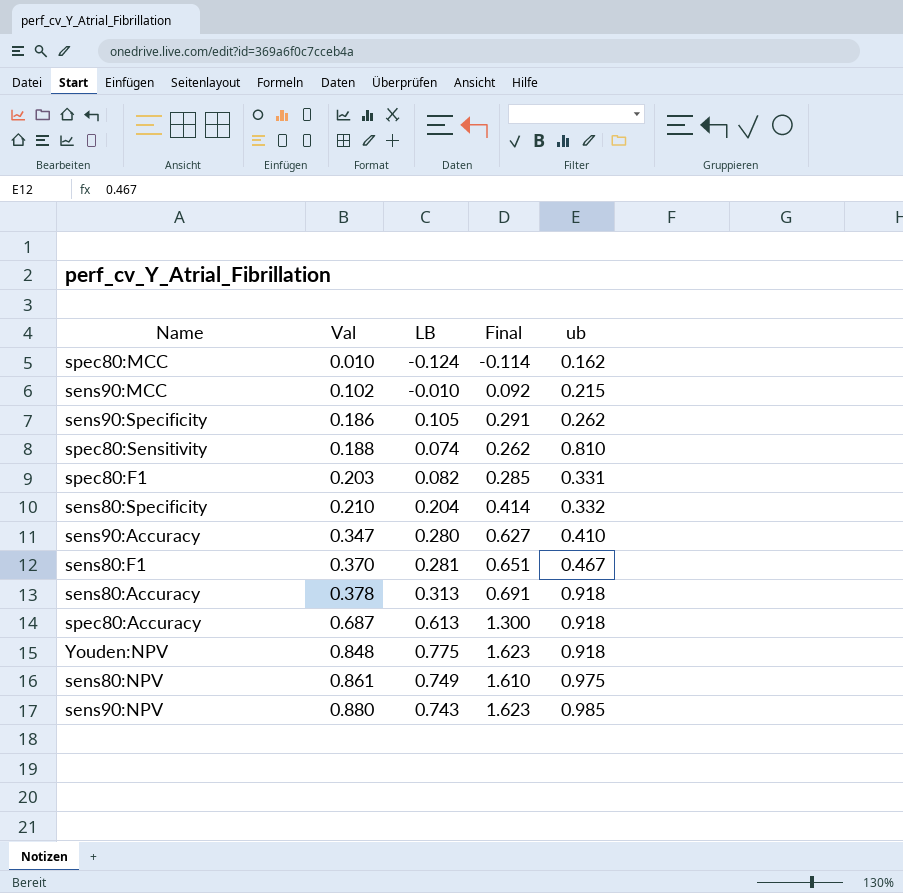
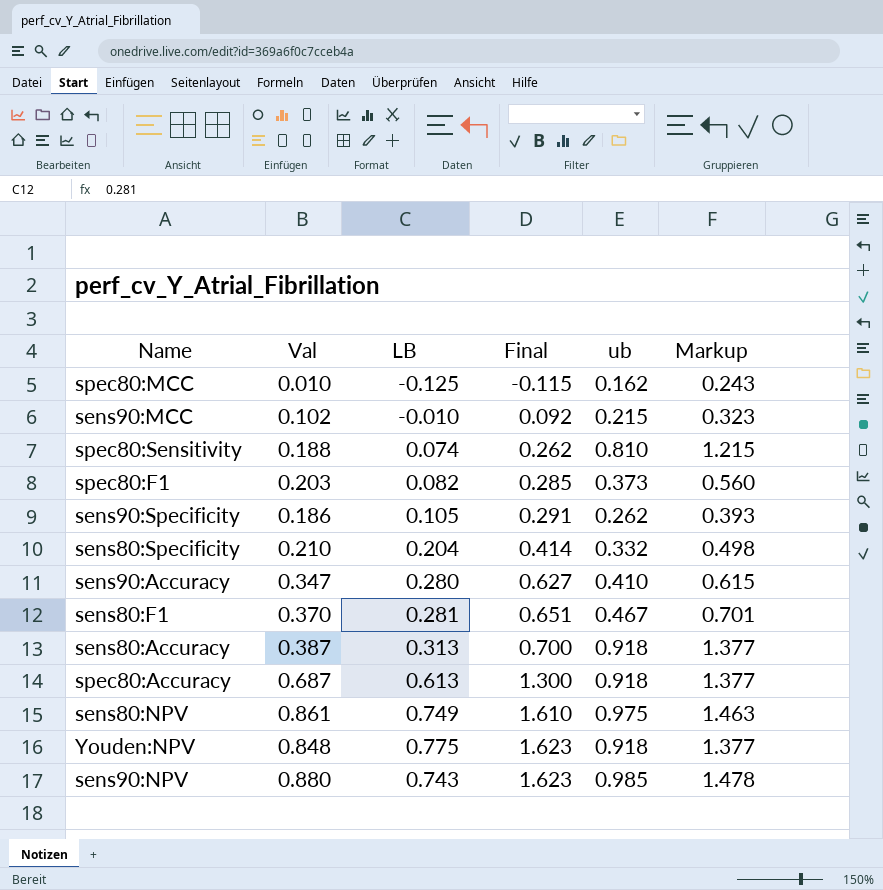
row order: Val ascending -> Final ascending
column Markup | formula: none -> [ub] * 1.5
spec80:MCC | LB: -0.124 -> -0.125
spec80:MCC | Final: -0.114 -> -0.115
spec80:F1 | ub: 0.331 -> 0.373
sens80:Accuracy | Val: 0.378 -> 0.387
sens80:Accuracy | Final: 0.691 -> 0.700

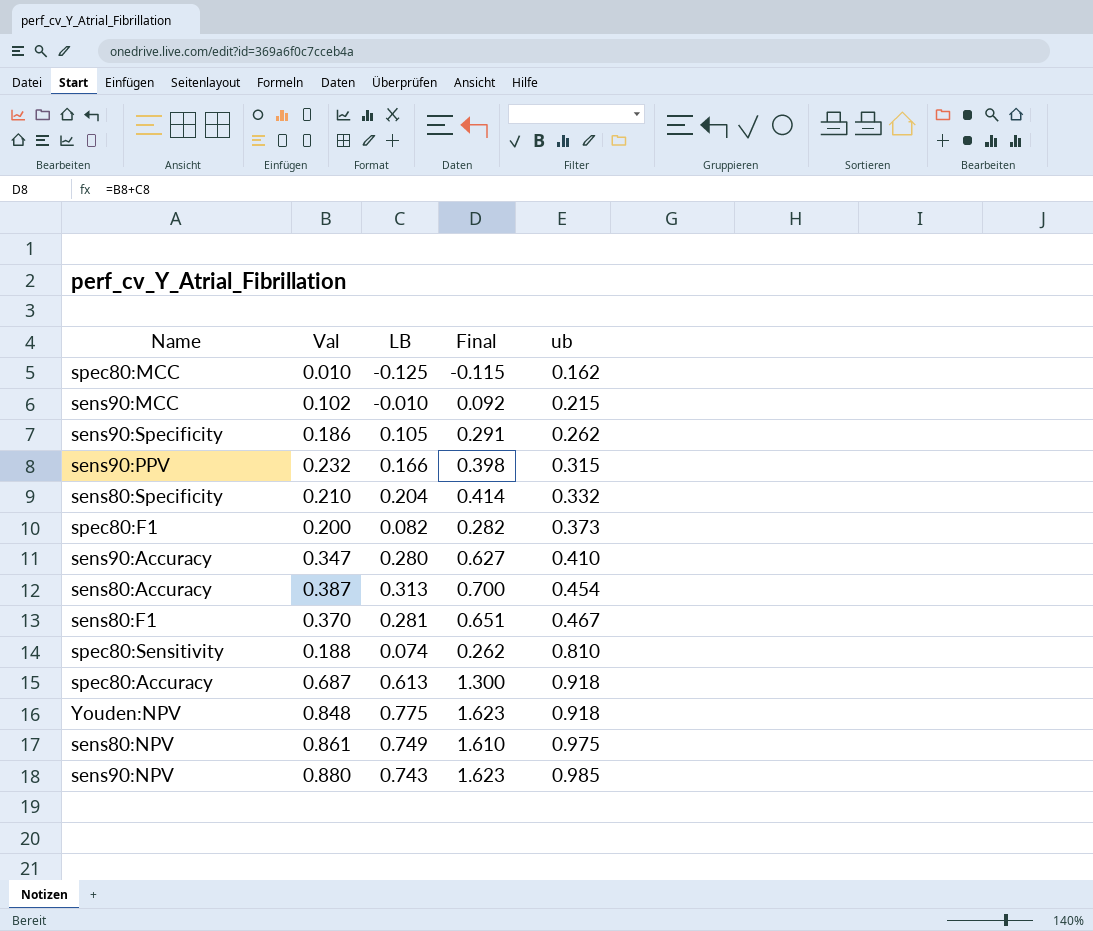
row order: Final ascending -> ub ascending
column Markup | formula: [ub] * 1.5 -> none
row sens90:PPV: none -> 0.232 | 0.166 | 0.398 | 0.315
spec80:F1 | Val: 0.203 -> 0.200
spec80:F1 | Final: 0.285 -> 0.282
sens80:Accuracy | ub: 0.918 -> 0.454

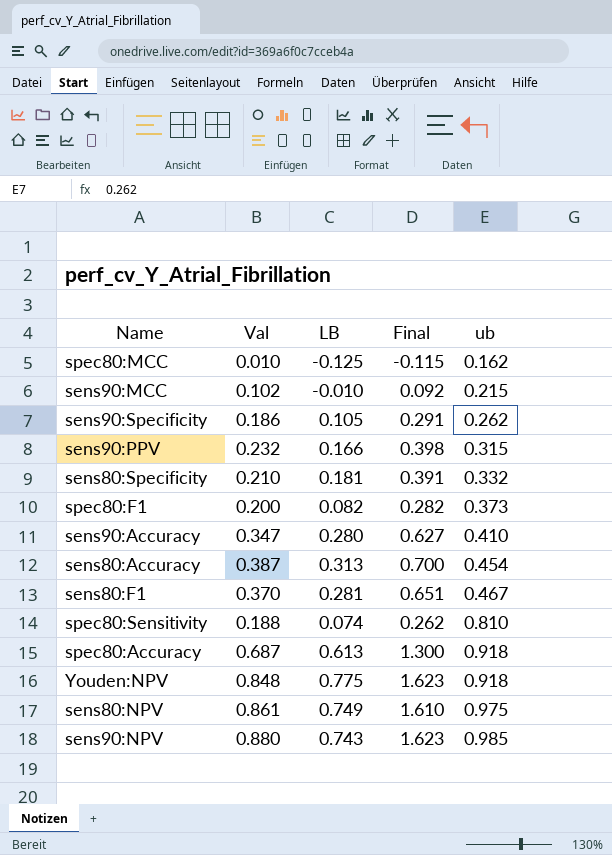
sens80:Specificity | LB: 0.204 -> 0.181
sens80:Specificity | Final: 0.414 -> 0.391

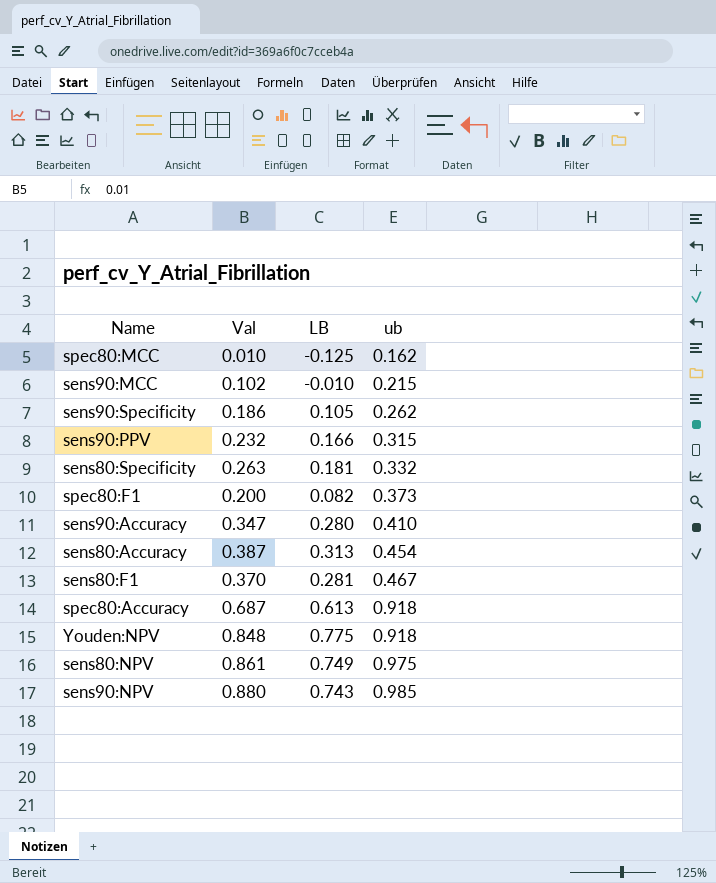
column Final | formula: [Val] + [LB] -> none
row spec80:Sensitivity: 0.188 | 0.074 | 0.262 | 0.810 -> none
sens80:Specificity | Val: 0.210 -> 0.263

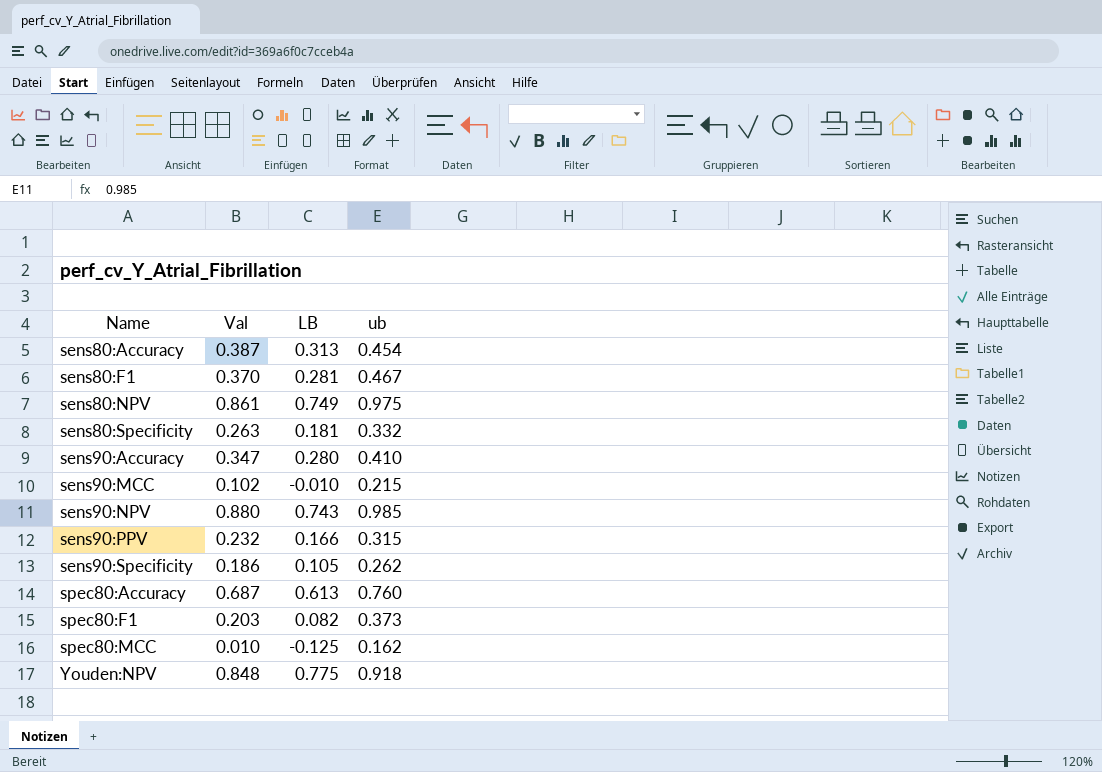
row order: ub ascending -> Name ascending
spec80:Accuracy | ub: 0.918 -> 0.760
spec80:F1 | Val: 0.200 -> 0.203

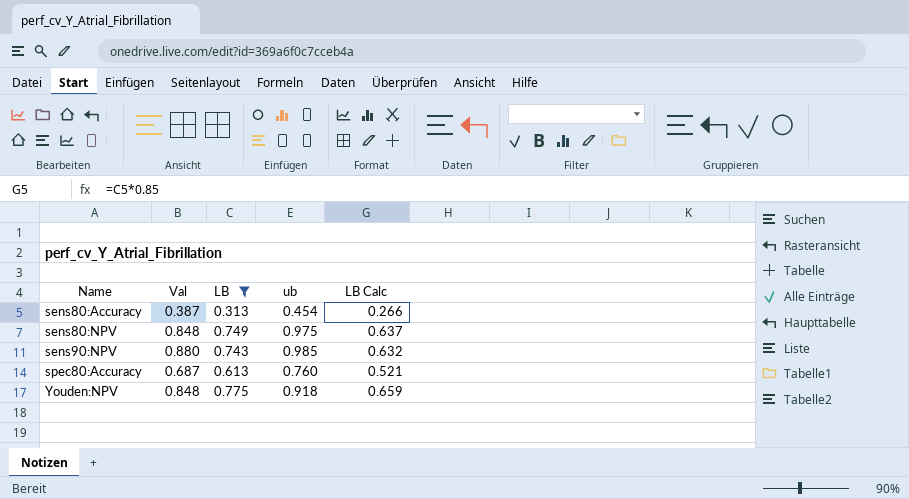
filter: none -> LB >= 0.313
column LB Calc | formula: none -> [LB] * 0.85
sens80:NPV | Val: 0.861 -> 0.848

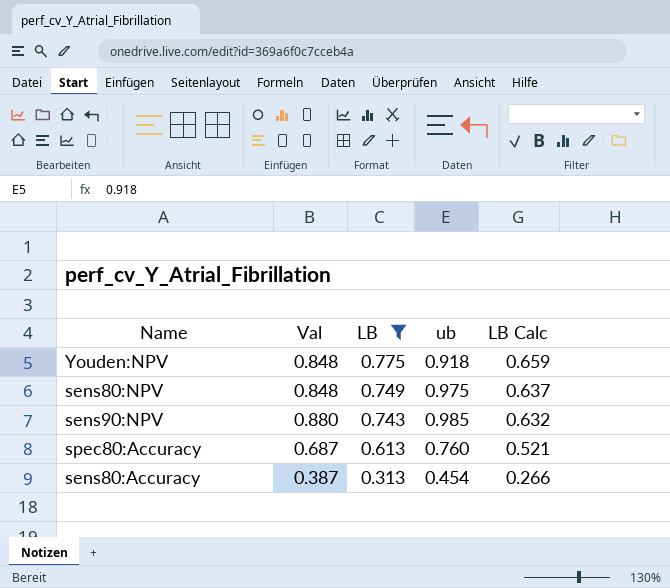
row order: Name ascending -> LB descending

